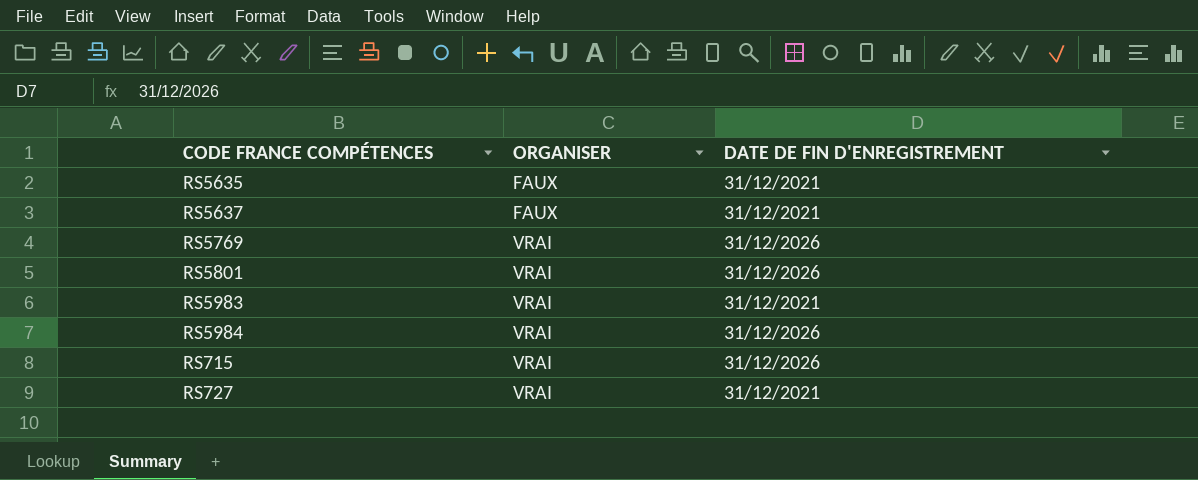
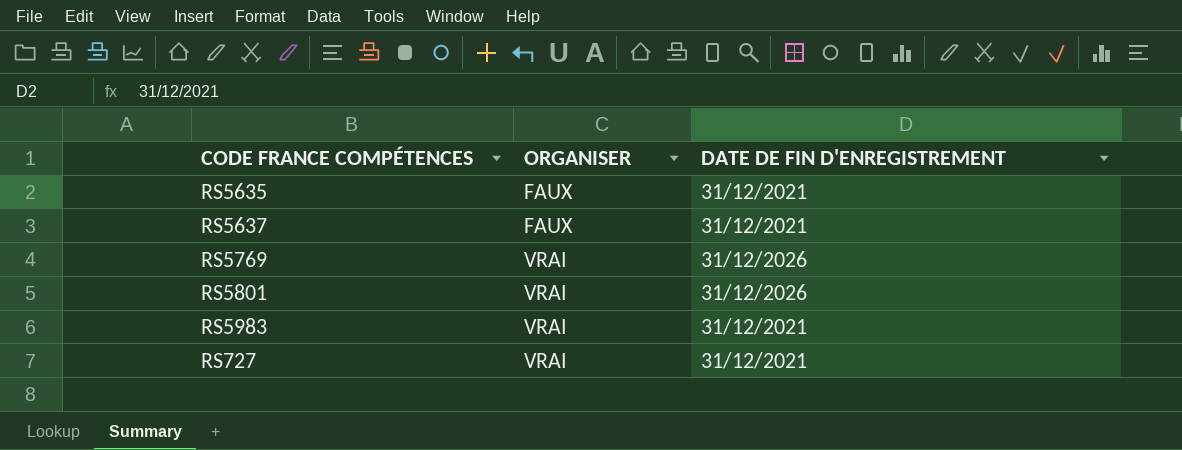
row RS5984: VRAI | 31/12/2026 -> none
row RS715: VRAI | 31/12/2026 -> none

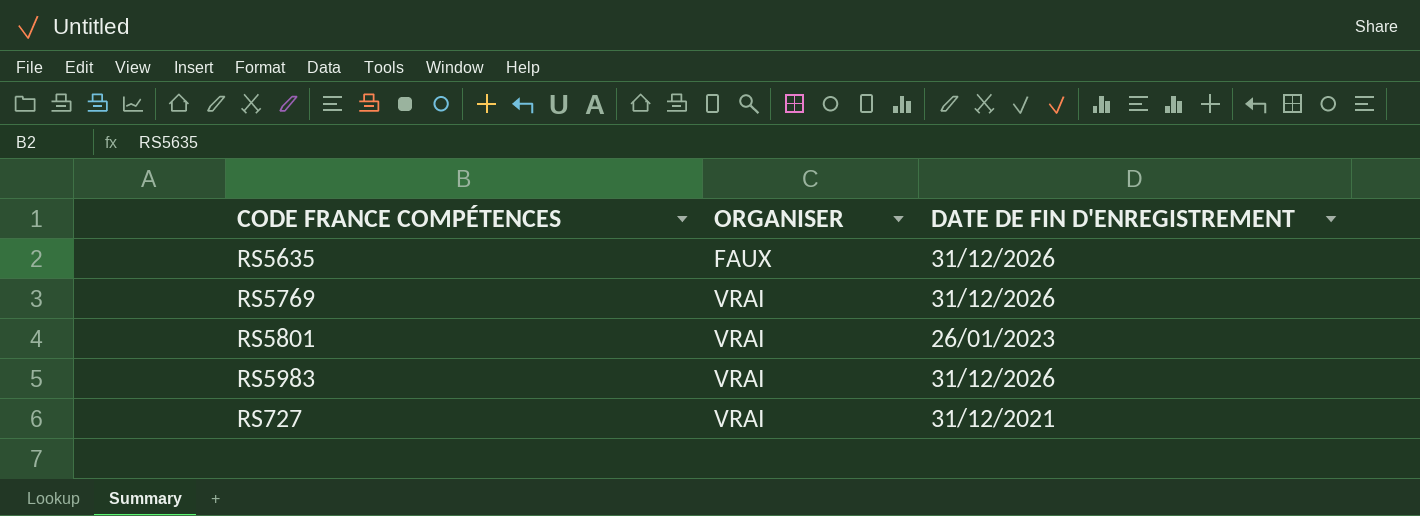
row RS5637: FAUX | 31/12/2021 -> none
RS5635 | DATE DE FIN D'ENREGISTREMENT: 31/12/2021 -> 31/12/2026
RS5801 | DATE DE FIN D'ENREGISTREMENT: 31/12/2026 -> 26/01/2023
RS5983 | DATE DE FIN D'ENREGISTREMENT: 31/12/2021 -> 31/12/2026

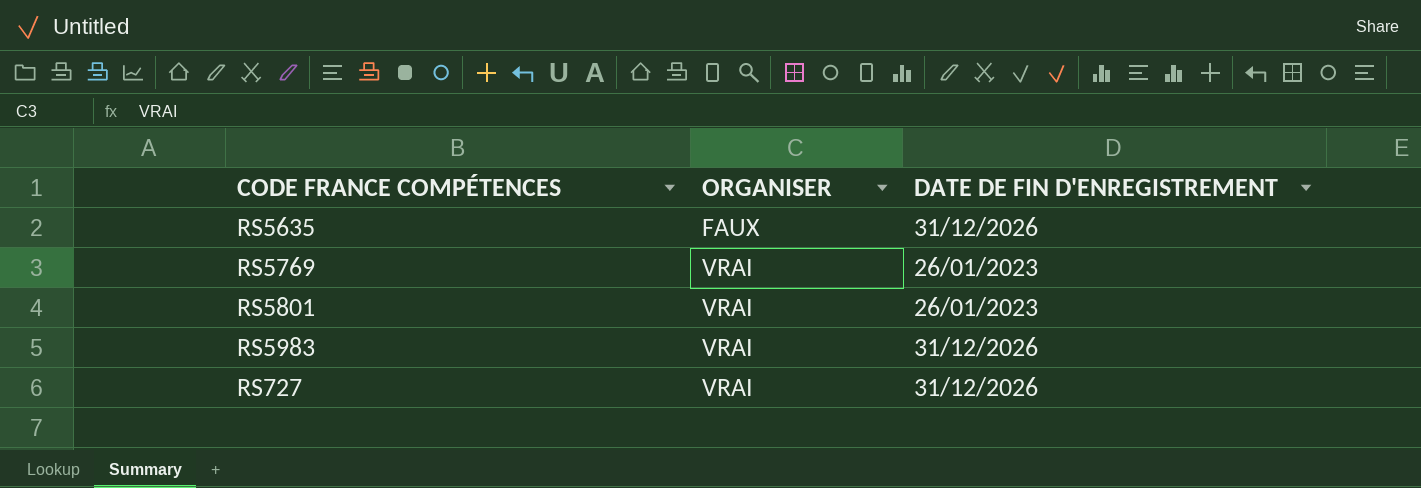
RS5769 | DATE DE FIN D'ENREGISTREMENT: 31/12/2026 -> 26/01/2023
RS727 | DATE DE FIN D'ENREGISTREMENT: 31/12/2021 -> 31/12/2026

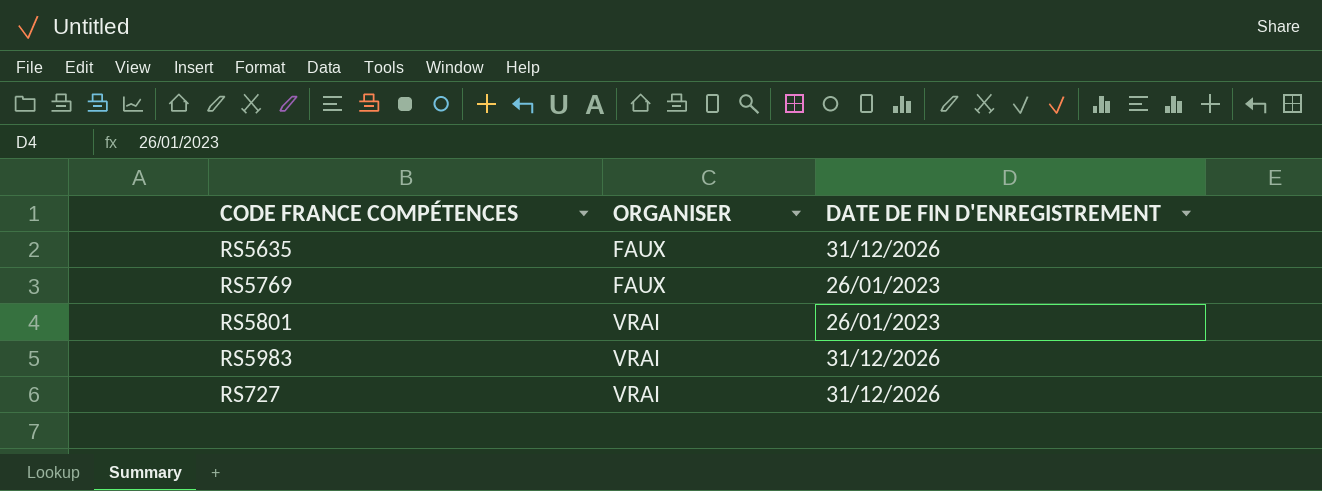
RS5769 | ORGANISER: VRAI -> FAUX

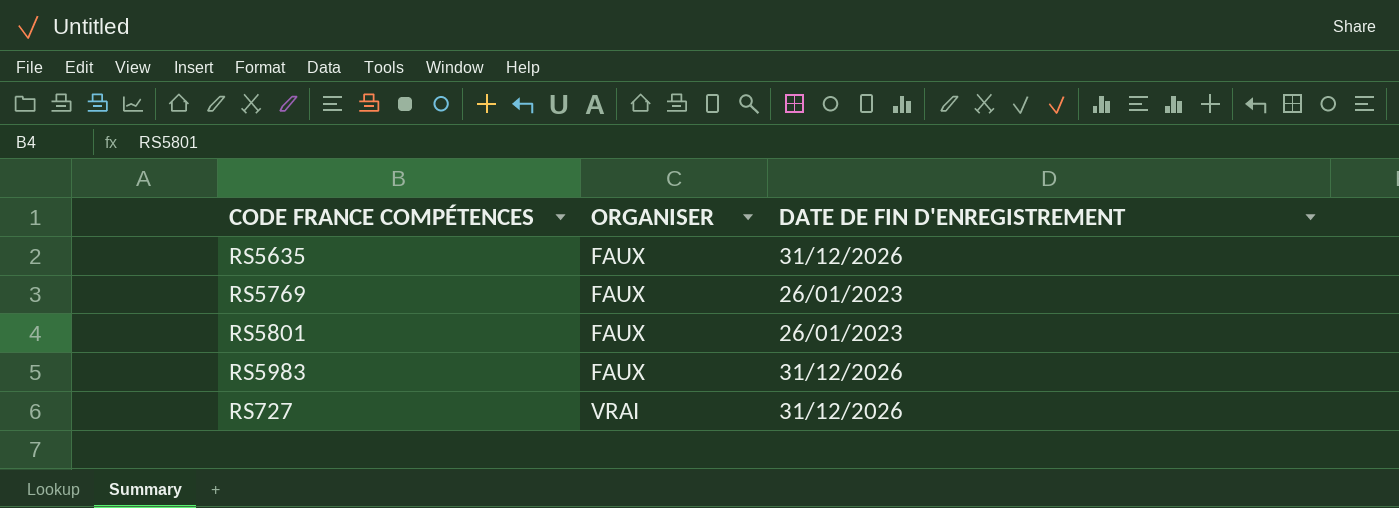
RS5801 | ORGANISER: VRAI -> FAUX
RS5983 | ORGANISER: VRAI -> FAUX

